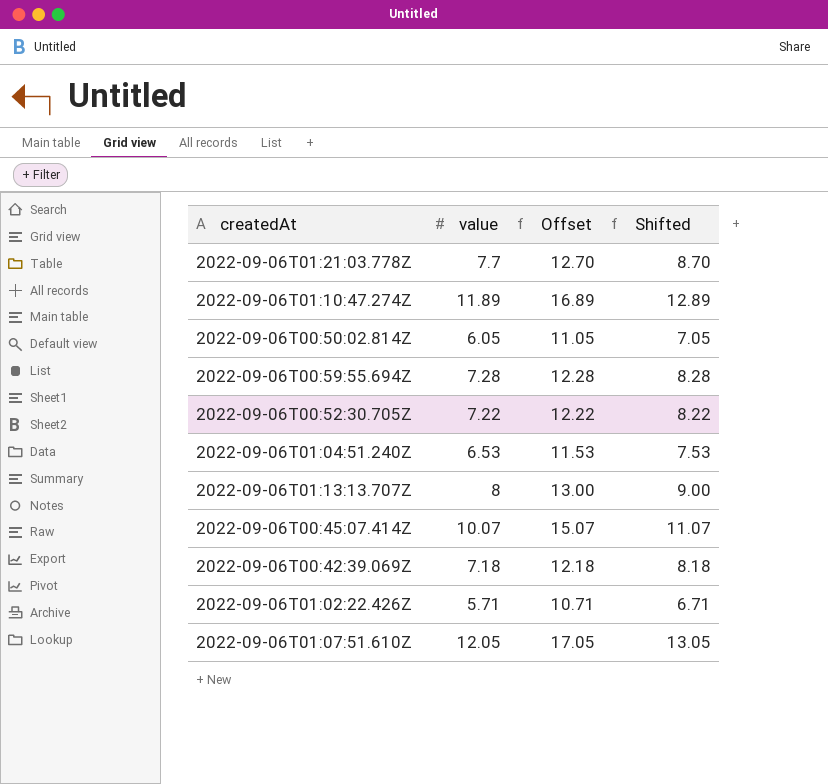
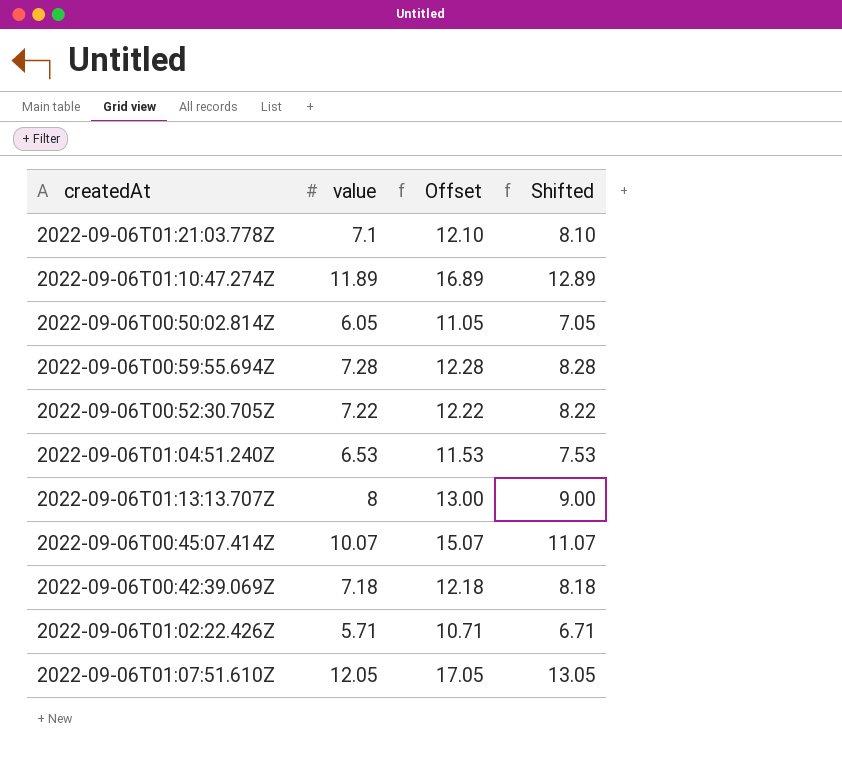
2022-09-06T01:21:03.778Z | value: 7.7 -> 7.1
2022-09-06T01:21:03.778Z | Offset: 12.70 -> 12.10
2022-09-06T01:21:03.778Z | Shifted: 8.70 -> 8.10

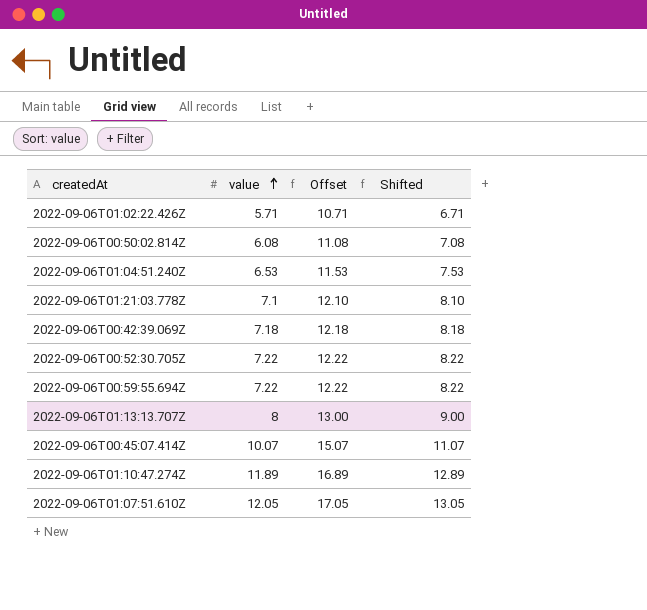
row order: none -> value ascending
2022-09-06T00:50:02.814Z | value: 6.05 -> 6.08
2022-09-06T00:50:02.814Z | Offset: 11.05 -> 11.08
2022-09-06T00:50:02.814Z | Shifted: 7.05 -> 7.08
2022-09-06T00:59:55.694Z | value: 7.28 -> 7.22
2022-09-06T00:59:55.694Z | Offset: 12.28 -> 12.22
2022-09-06T00:59:55.694Z | Shifted: 8.28 -> 8.22

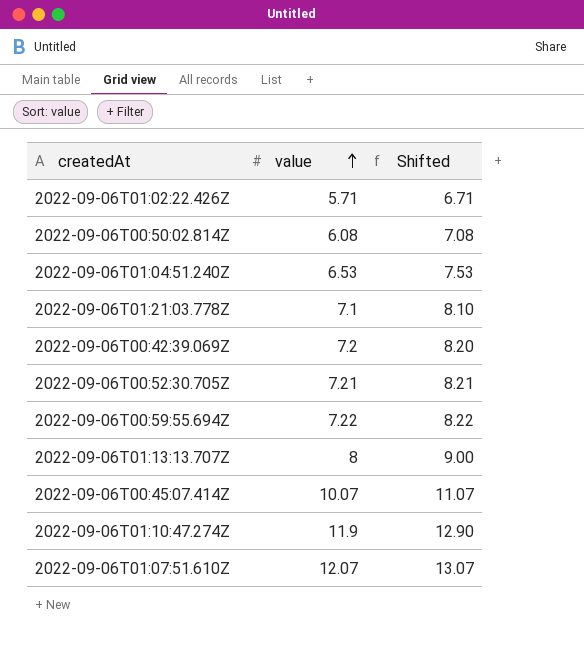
column Offset | formula: [value] + 5 -> none
2022-09-06T00:42:39.069Z | value: 7.18 -> 7.2
2022-09-06T00:42:39.069Z | Shifted: 8.18 -> 8.20
2022-09-06T00:52:30.705Z | value: 7.22 -> 7.21
2022-09-06T00:52:30.705Z | Shifted: 8.22 -> 8.21
2022-09-06T01:10:47.274Z | value: 11.89 -> 11.9
2022-09-06T01:10:47.274Z | Shifted: 12.89 -> 12.90
2022-09-06T01:07:51.610Z | value: 12.05 -> 12.07
2022-09-06T01:07:51.610Z | Shifted: 13.05 -> 13.07

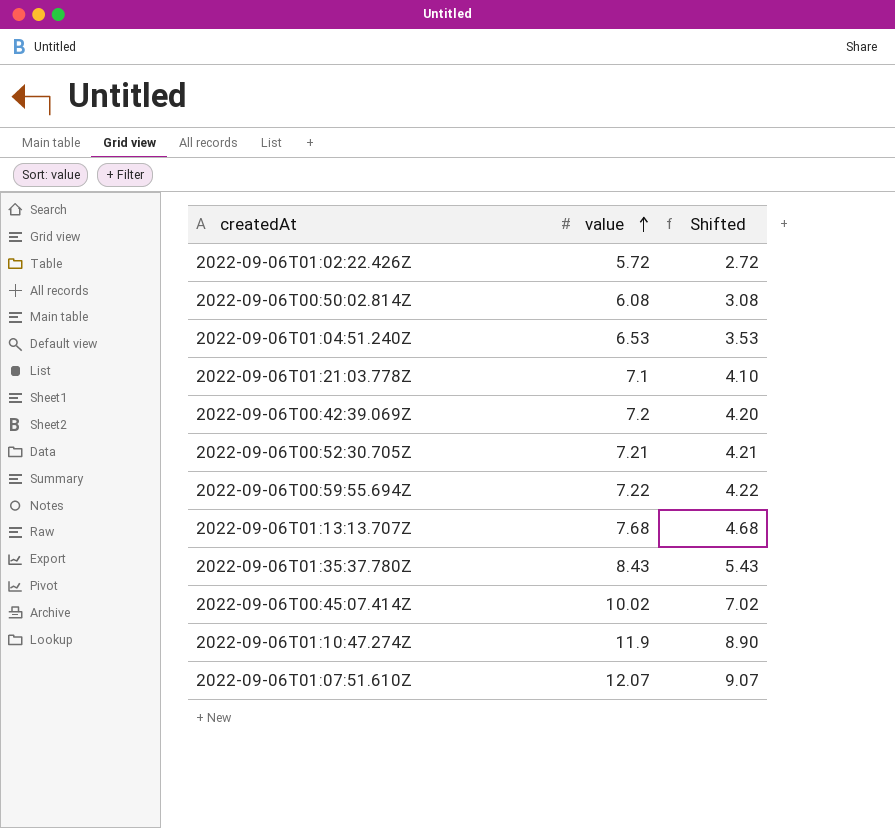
column Shifted | formula: [value] + 1 -> [value] - 3
2022-09-06T01:02:22.426Z | value: 5.71 -> 5.72
2022-09-06T01:13:13.707Z | value: 8 -> 7.68
row 2022-09-06T01:35:37.780Z: none -> 8.43 | 5.43
2022-09-06T00:45:07.414Z | value: 10.07 -> 10.02

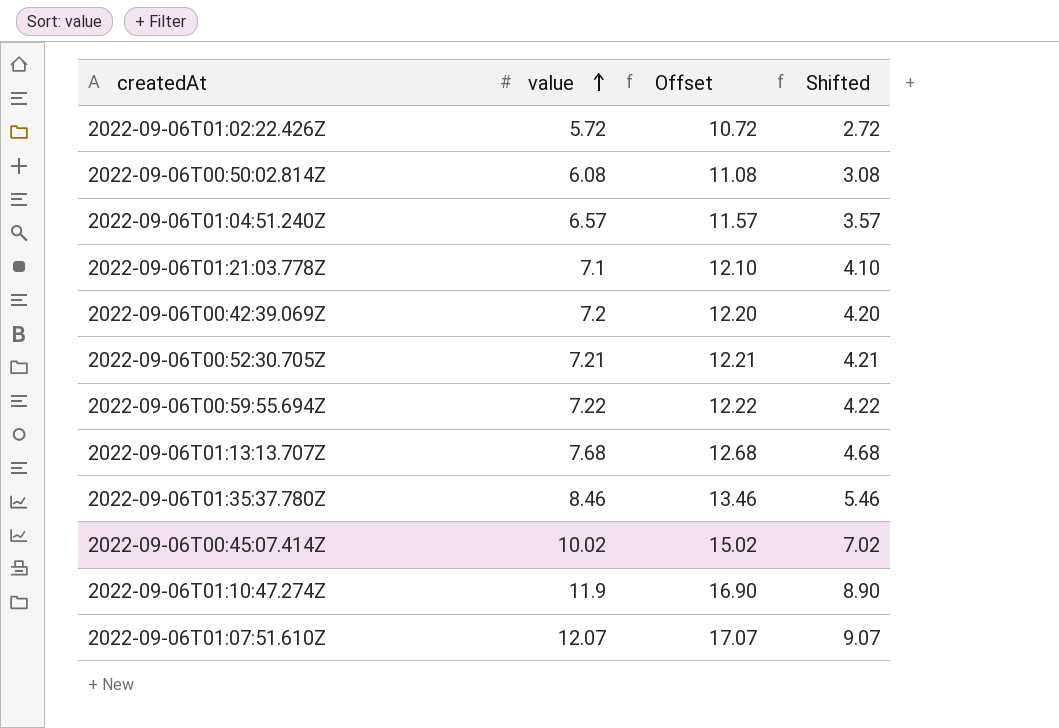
column Offset | formula: none -> [value] + 5
2022-09-06T01:04:51.240Z | value: 6.53 -> 6.57
2022-09-06T01:04:51.240Z | Shifted: 3.53 -> 3.57
2022-09-06T01:35:37.780Z | value: 8.43 -> 8.46
2022-09-06T01:35:37.780Z | Shifted: 5.43 -> 5.46

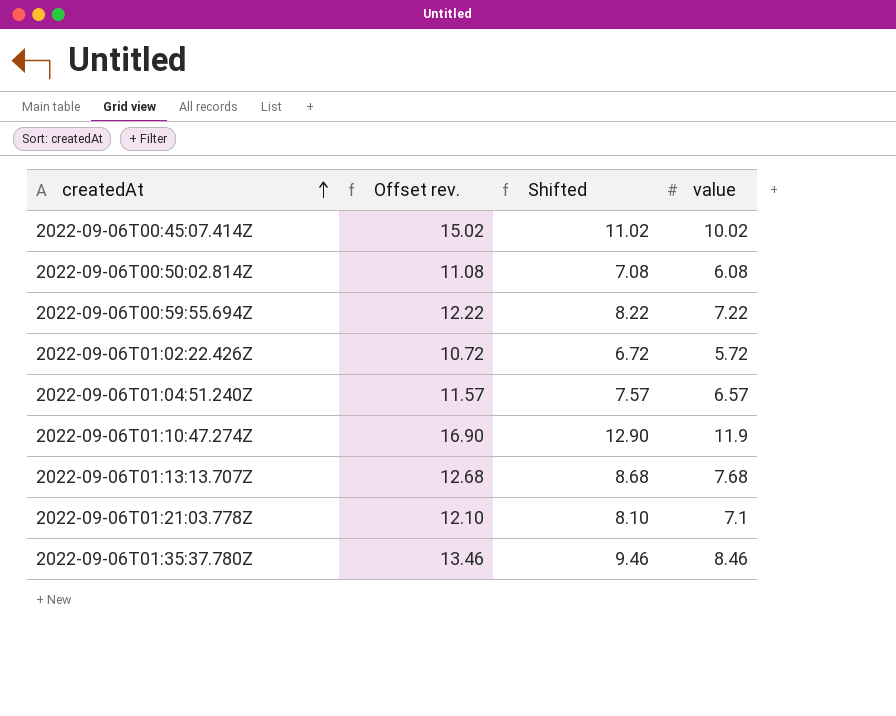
row order: value ascending -> createdAt ascending
column name: Offset -> Offset rev.
column Shifted | formula: [value] - 3 -> [value] + 1
column value | position: 2 -> 4
row 2022-09-06T00:42:39.069Z: 7.2 | 12.20 | 4.20 -> none
row 2022-09-06T00:52:30.705Z: 7.21 | 12.21 | 4.21 -> none
row 2022-09-06T01:07:51.610Z: 12.07 | 17.07 | 9.07 -> none

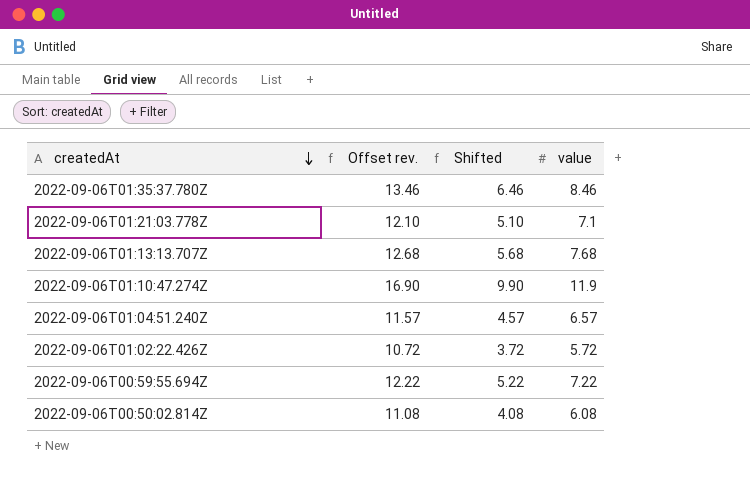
row order: createdAt ascending -> createdAt descending
column Shifted | formula: [value] + 1 -> [value] - 2
row 2022-09-06T00:45:07.414Z: 15.02 | 11.02 | 10.02 -> none

